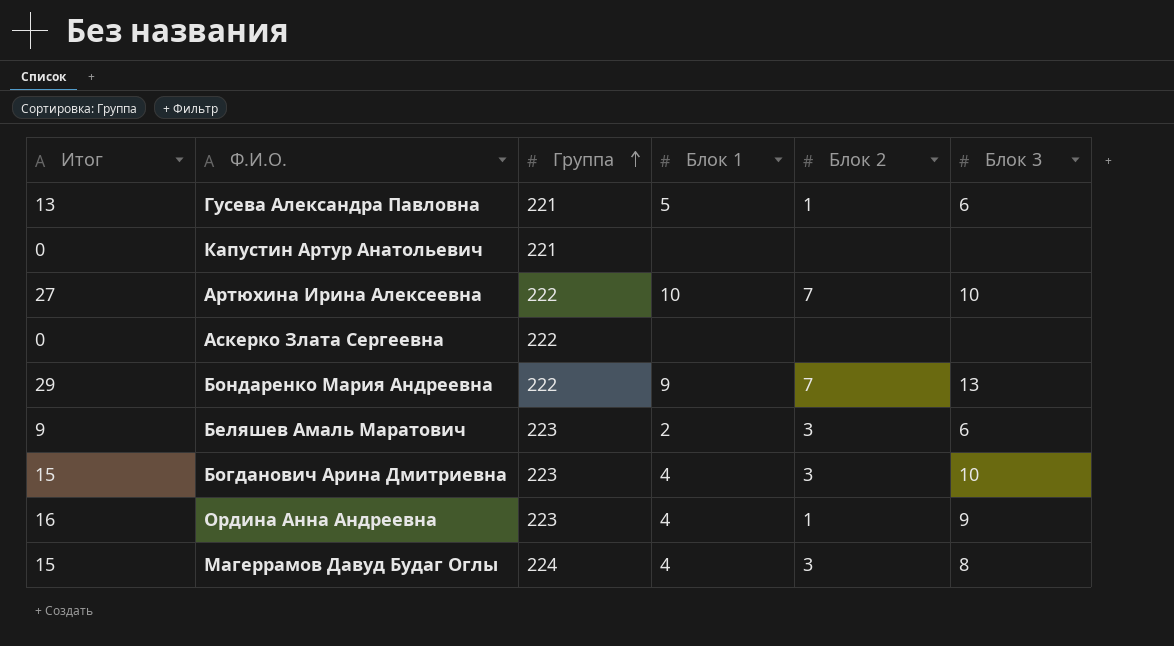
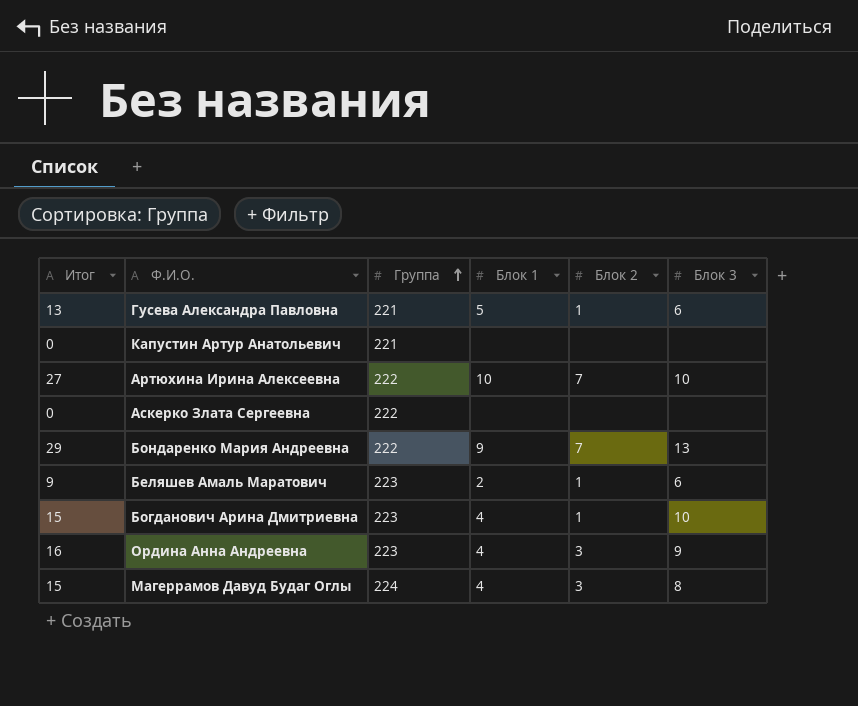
Беляшев Амаль Маратович | Блок 2: 3 -> 1
Богданович Арина Дмитриевна | Блок 2: 3 -> 1
Ордина Анна Андреевна | Блок 2: 1 -> 3

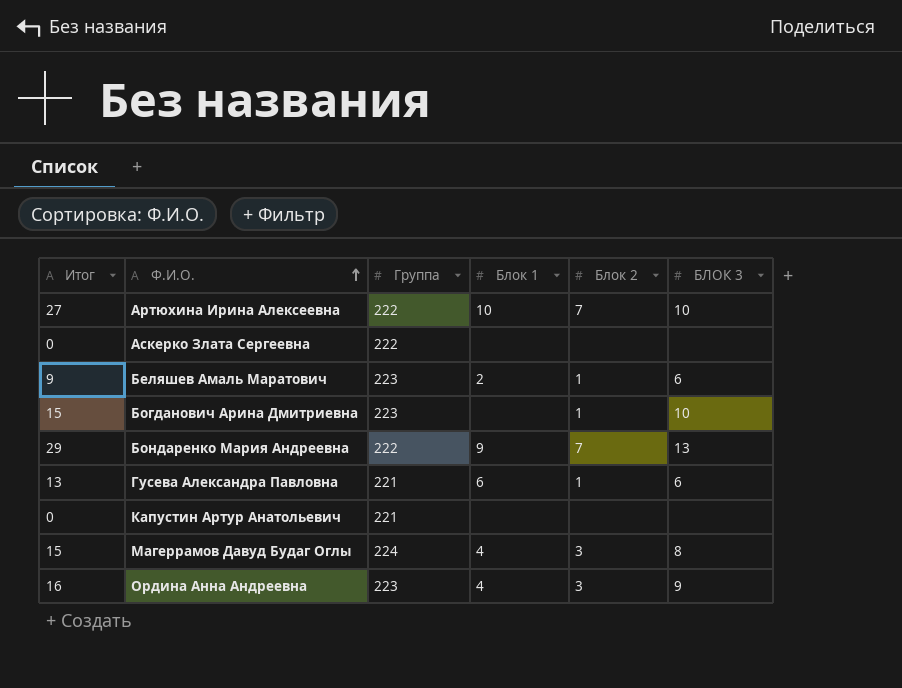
row order: Группа ascending -> Ф.И.О. ascending
column name: Блок 3 -> БЛОК 3
Богданович Арина Дмитриевна | Блок 1: 4 -> none
Гусева Александра Павловна | Блок 1: 5 -> 6

